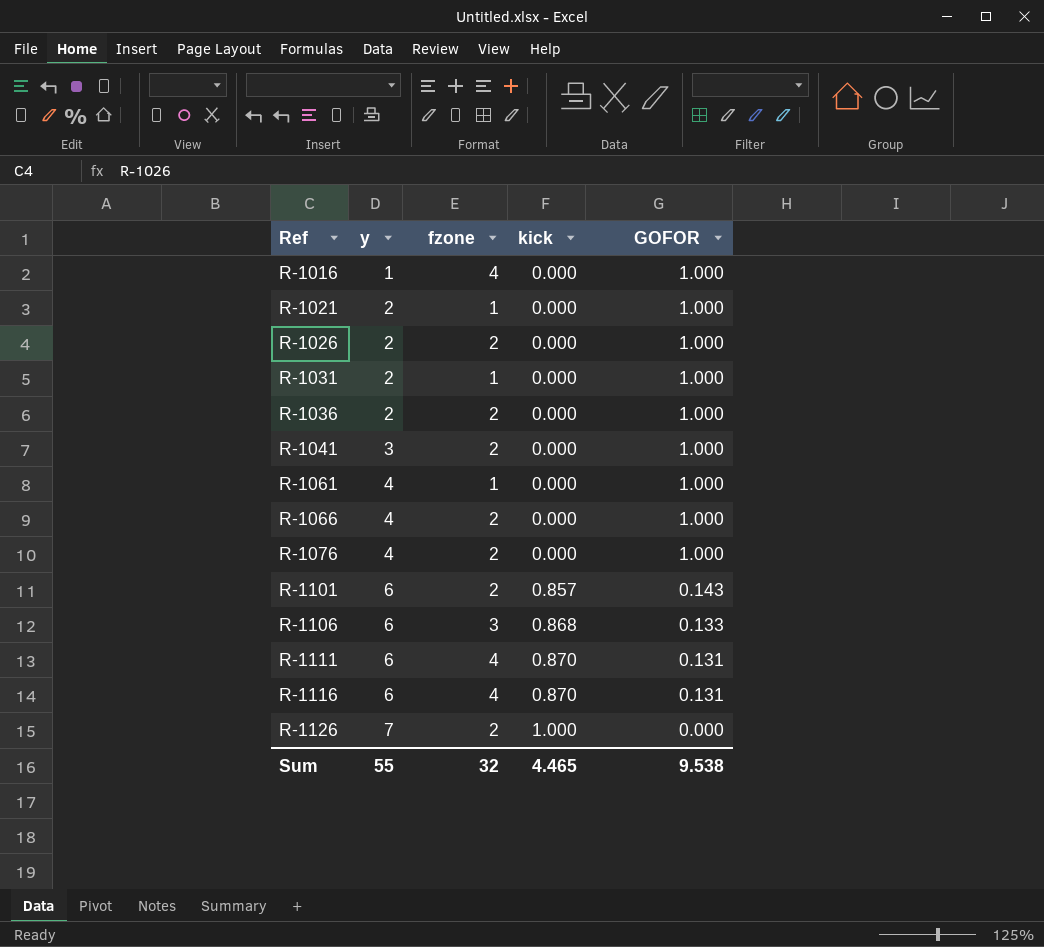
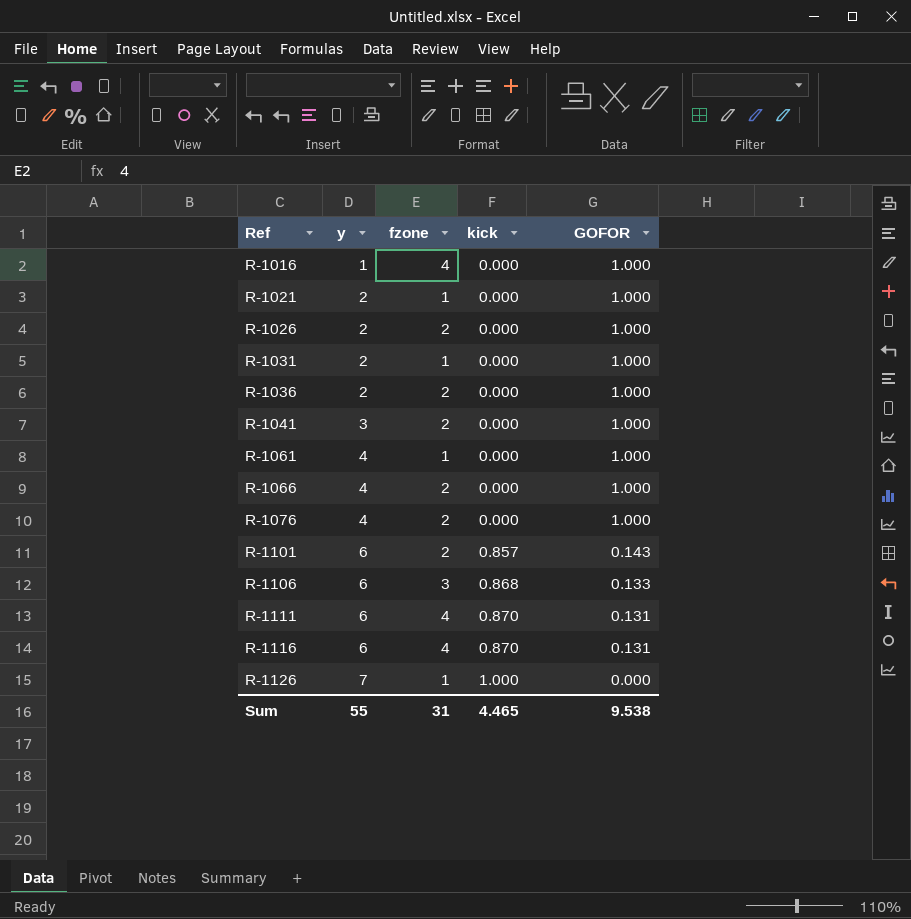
R-1126 | fzone: 2 -> 1
Sum | fzone: 32 -> 31

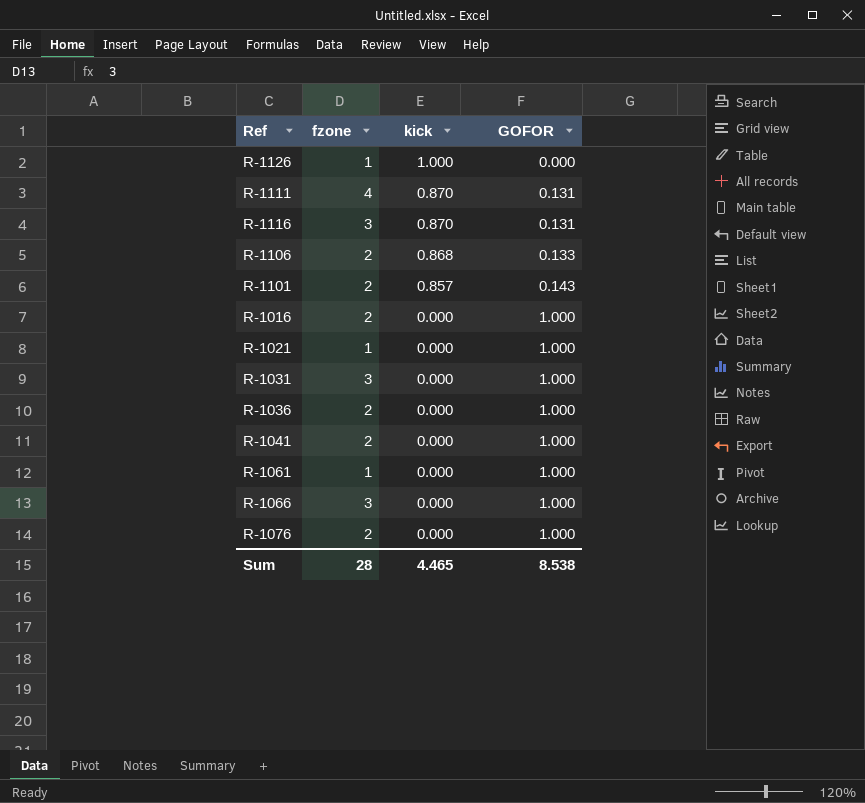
row order: Ref ascending -> kick descending
column y | position: 2 -> none
row R-1026: 2 | 2 | 0.000 | 1.000 -> none
R-1116 | fzone: 4 -> 3
R-1106 | fzone: 3 -> 2
R-1016 | fzone: 4 -> 2
R-1031 | fzone: 1 -> 3
R-1066 | fzone: 2 -> 3
Sum | fzone: 31 -> 28
Sum | GOFOR: 9.538 -> 8.538

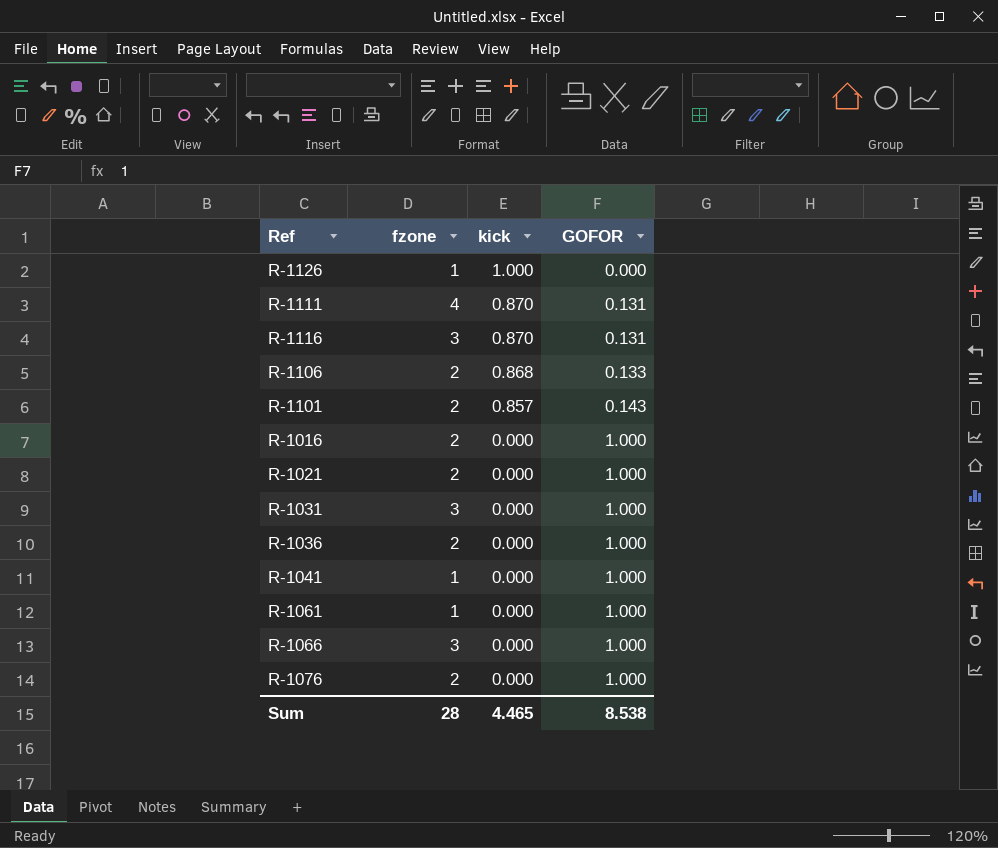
R-1021 | fzone: 1 -> 2
R-1041 | fzone: 2 -> 1

